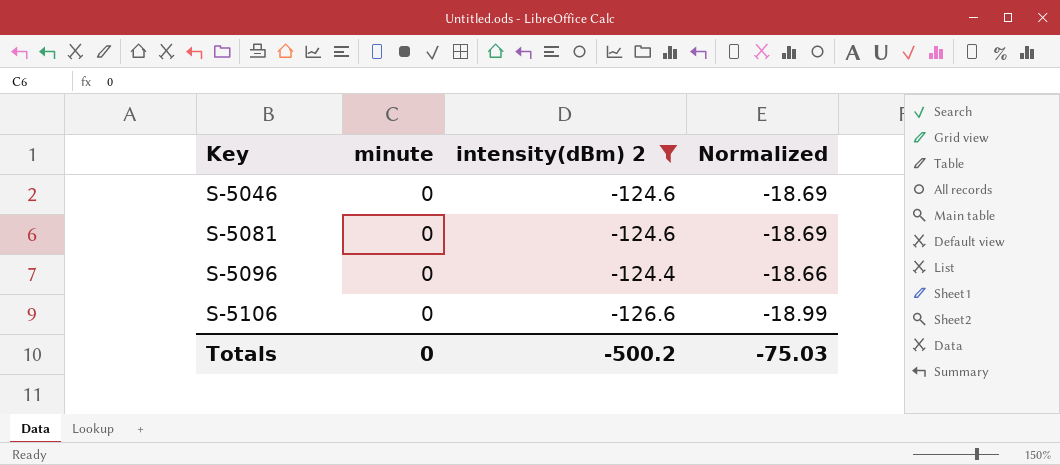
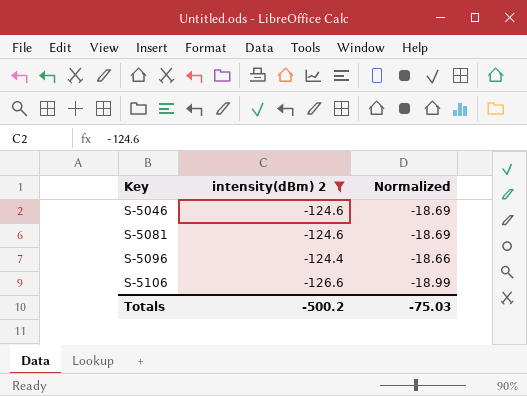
column minute | position: 2 -> none

